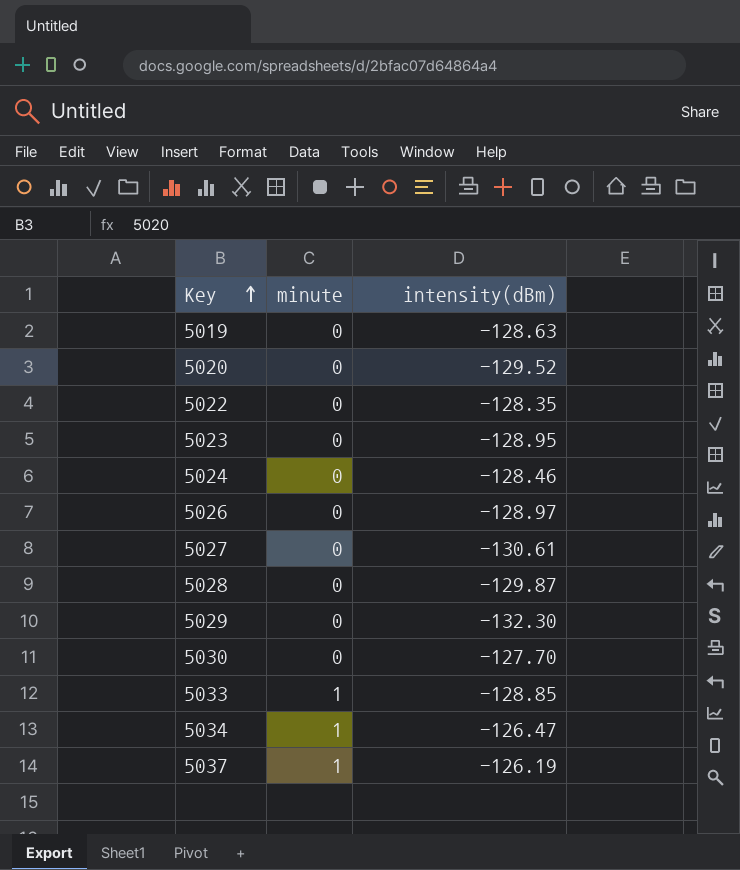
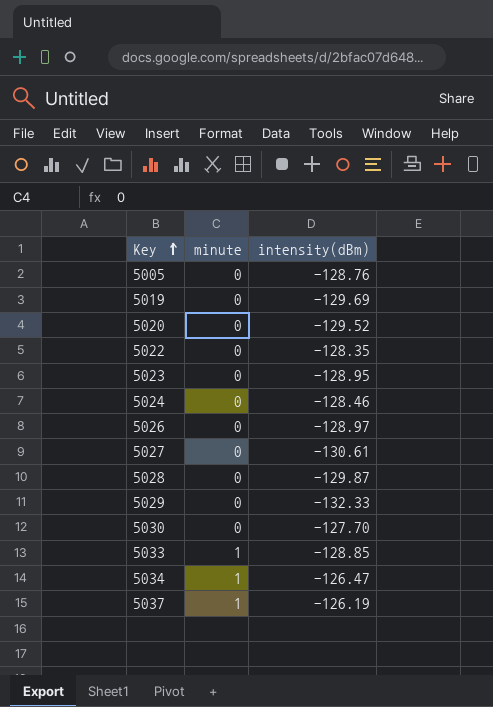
row 5005: none -> 0 | -128.76
5019 | intensity(dBm): -128.63 -> -129.69
5029 | intensity(dBm): -132.30 -> -132.33

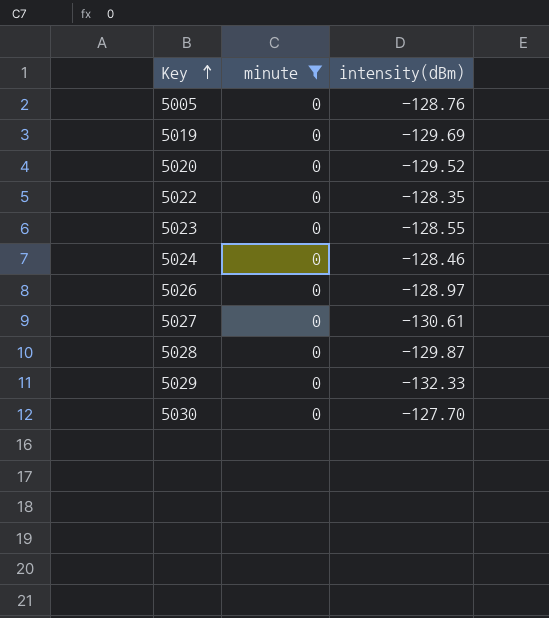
filter: none -> minute = 0
5023 | intensity(dBm): -128.95 -> -128.55

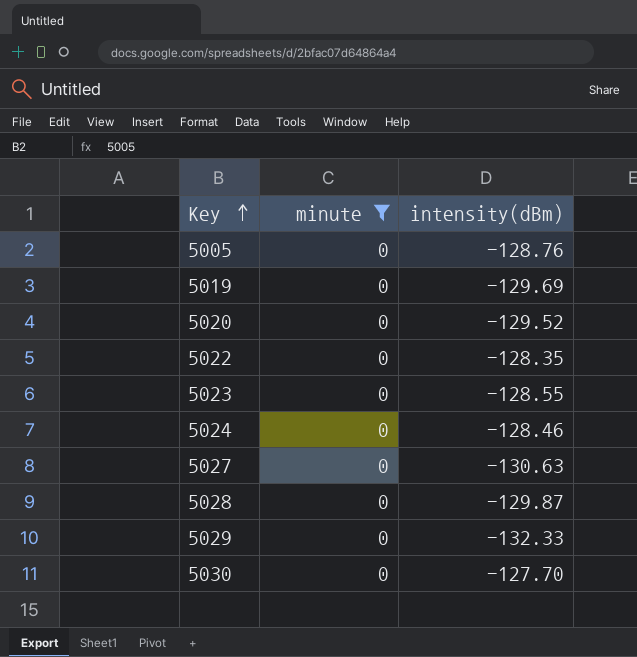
row 5026: 0 | -128.97 -> none
5027 | intensity(dBm): -130.61 -> -130.63

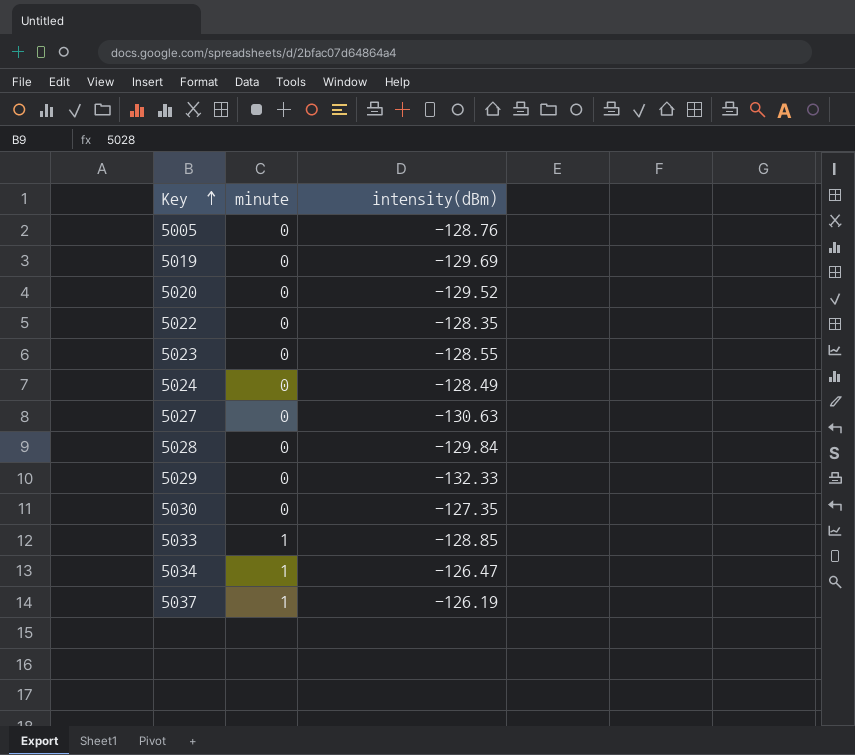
filter: minute = 0 -> none
5024 | intensity(dBm): -128.46 -> -128.49
5028 | intensity(dBm): -129.87 -> -129.84
5030 | intensity(dBm): -127.70 -> -127.35

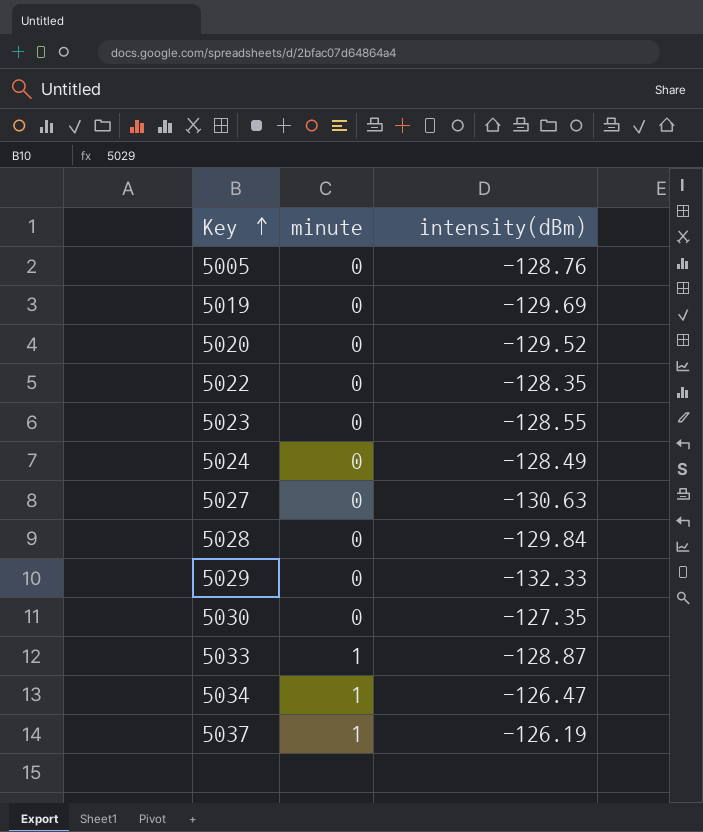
5033 | intensity(dBm): -128.85 -> -128.87

